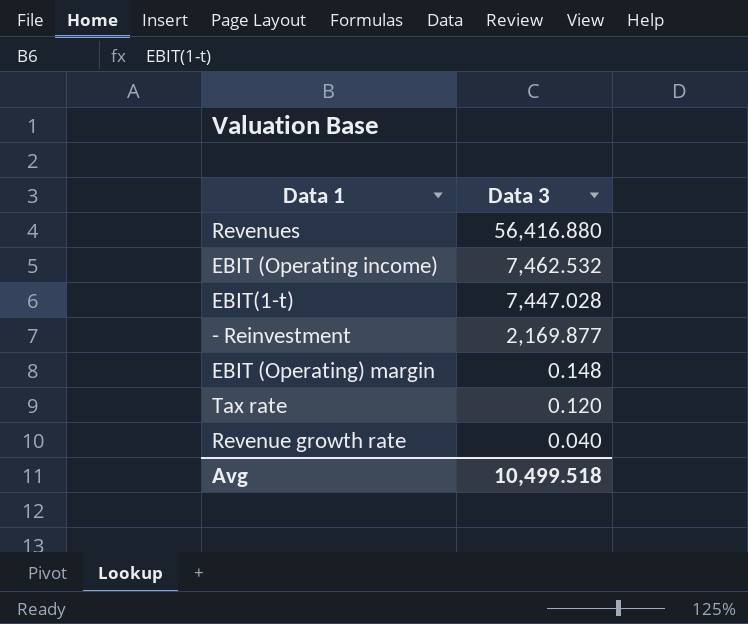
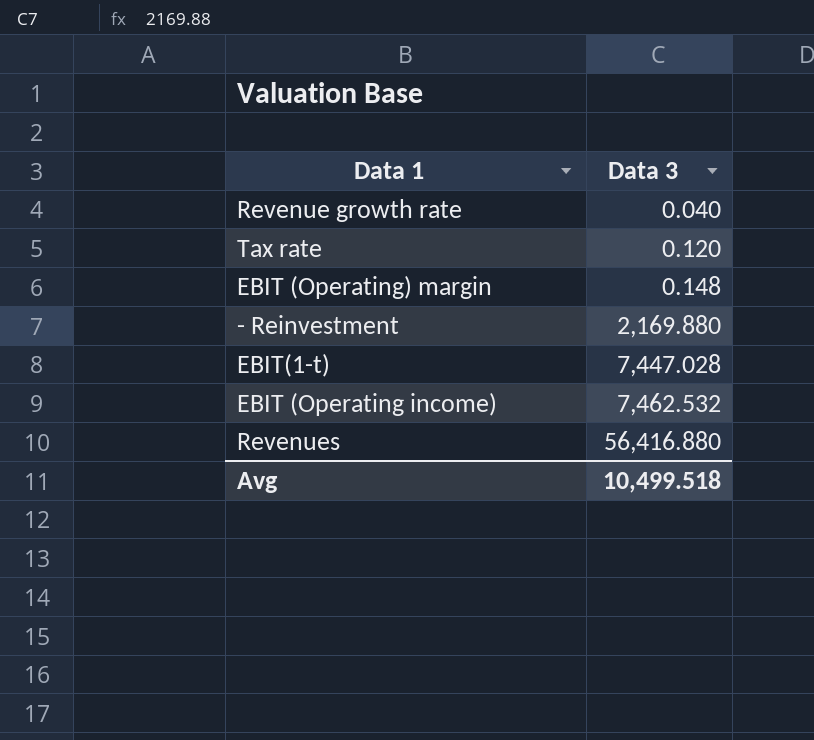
row order: Data 3 descending -> Data 3 ascending
- Reinvestment | Data 3: 2,169.877 -> 2,169.880

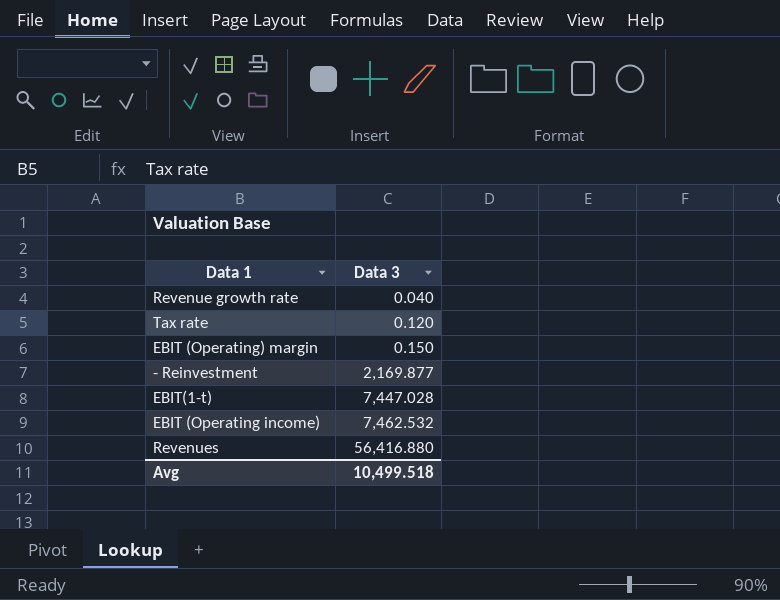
EBIT (Operating) margin | Data 3: 0.148 -> 0.150
- Reinvestment | Data 3: 2,169.880 -> 2,169.877

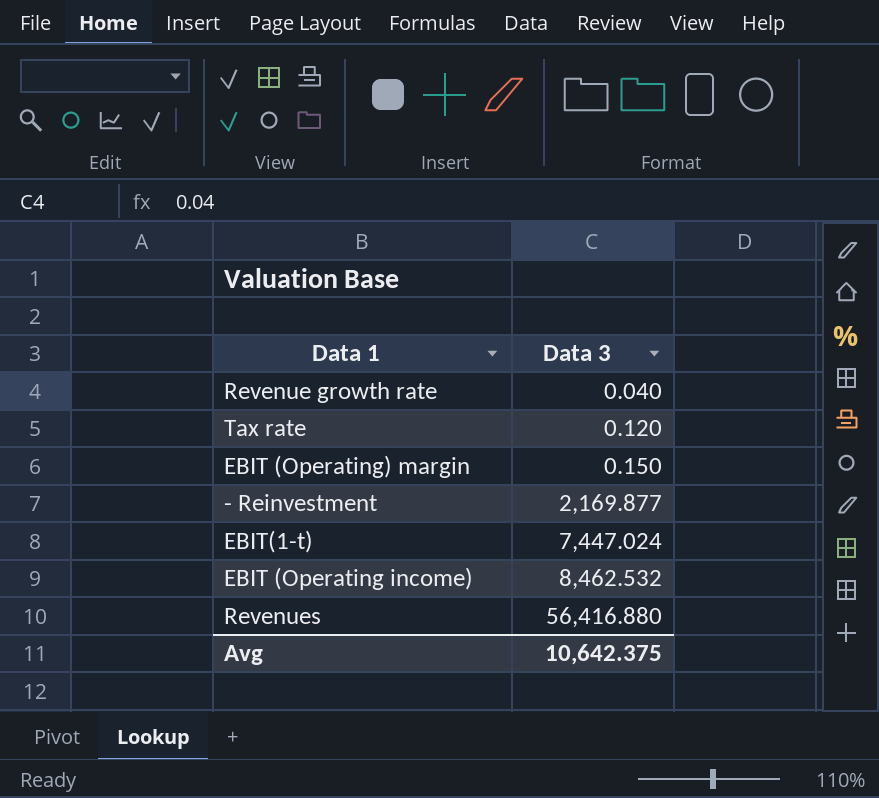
EBIT(1-t) | Data 3: 7,447.028 -> 7,447.024
EBIT (Operating income) | Data 3: 7,462.532 -> 8,462.532
Avg | Data 3: 10,499.518 -> 10,642.375

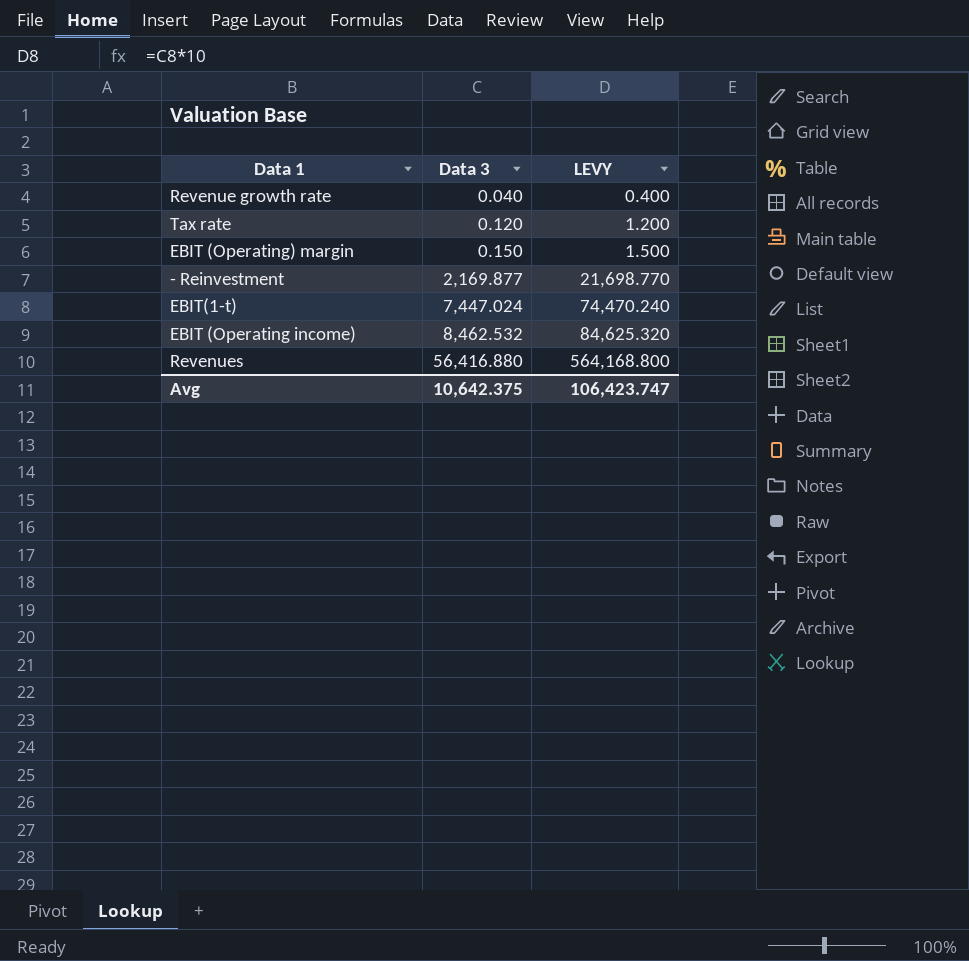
column LEVY | formula: none -> [Data 3] * 10

